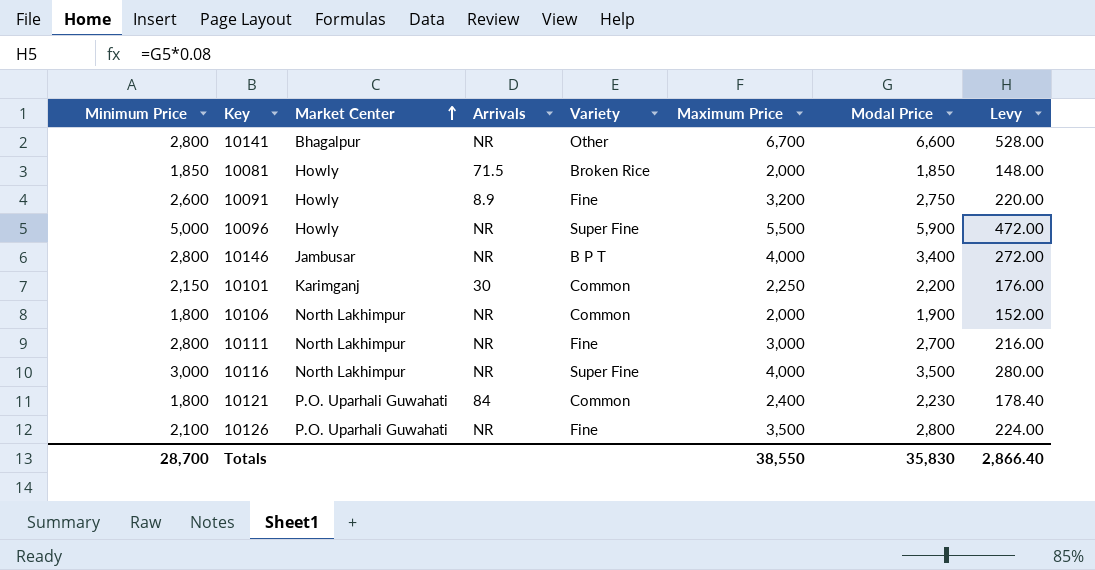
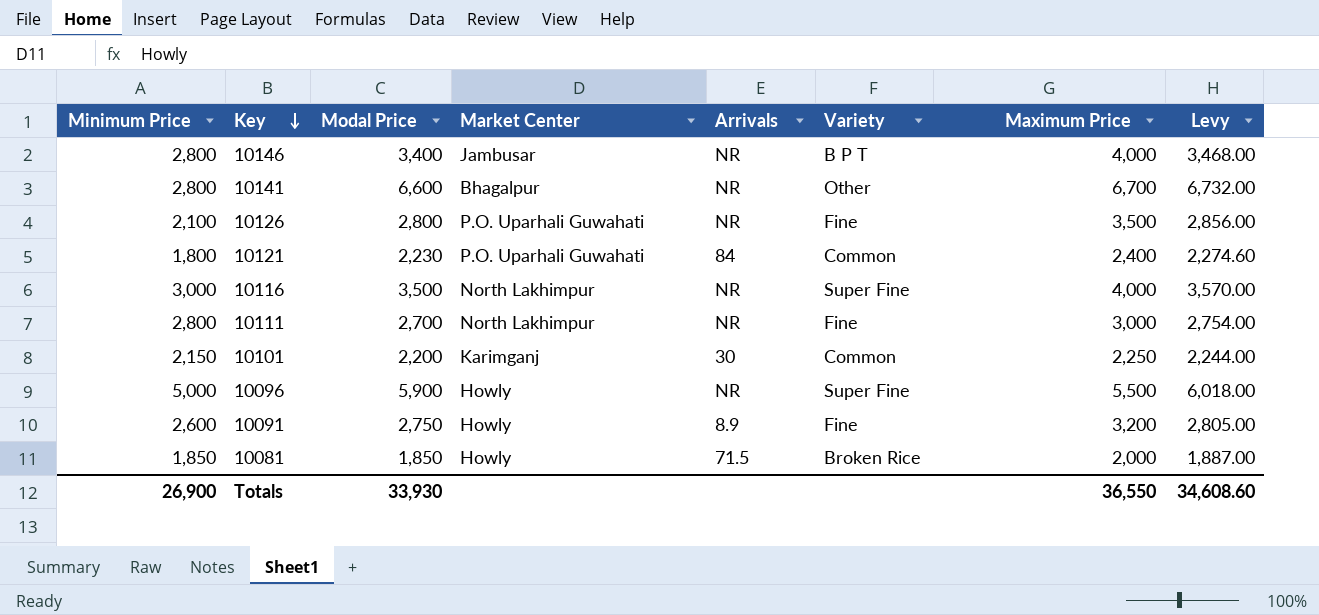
row order: Market Center ascending -> Key descending
column Modal Price | position: 7 -> 3
column Levy | formula: [Modal Price] * 0.08 -> [Modal Price] * 1.02
row 10106: 1,800 | North Lakhimpur | NR | Common | 2,000 | 1,900 | 152.00 -> none
Totals | Minimum Price: 28,700 -> 26,900
Totals | Modal Price: 35,830 -> 33,930
Totals | Maximum Price: 38,550 -> 36,550
Totals | Levy: 2,866.40 -> 34,608.60

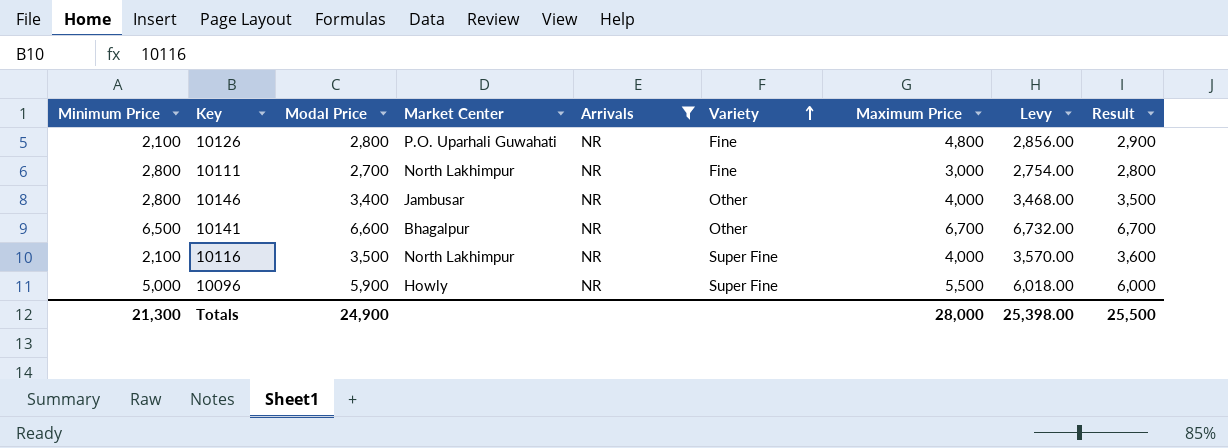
filter: none -> Arrivals = NR
row order: Key descending -> Variety ascending
column Result | formula: none -> [Modal Price] + 100
10126 | Maximum Price: 3,500 -> 4,800
10146 | Variety: B P T -> Other
10141 | Minimum Price: 2,800 -> 6,500
10116 | Minimum Price: 3,000 -> 2,100
Totals | Minimum Price: 26,900 -> 21,300
Totals | Modal Price: 33,930 -> 24,900
Totals | Maximum Price: 36,550 -> 28,000
Totals | Levy: 34,608.60 -> 25,398.00

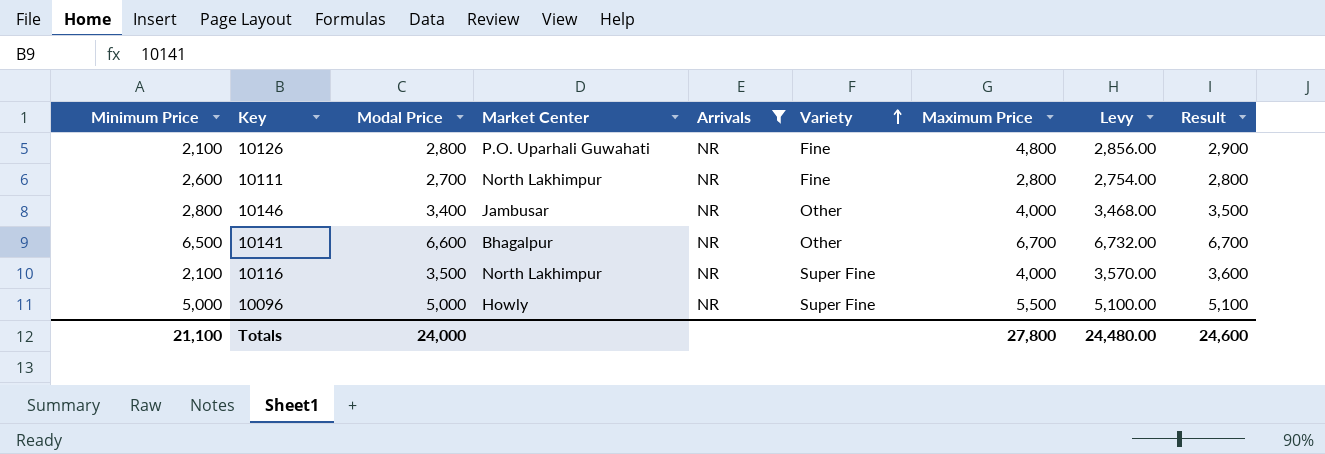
10111 | Minimum Price: 2,800 -> 2,600
10111 | Maximum Price: 3,000 -> 2,800
10096 | Modal Price: 5,900 -> 5,000
10096 | Levy: 6,018.00 -> 5,100.00
10096 | Result: 6,000 -> 5,100
Totals | Minimum Price: 21,300 -> 21,100
Totals | Modal Price: 24,900 -> 24,000
Totals | Maximum Price: 28,000 -> 27,800
Totals | Levy: 25,398.00 -> 24,480.00
Totals | Result: 25,500 -> 24,600

